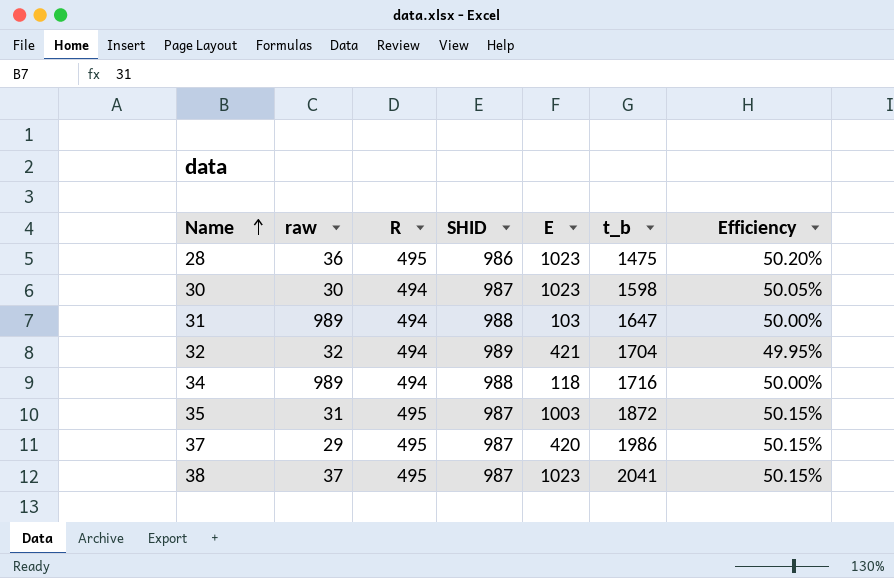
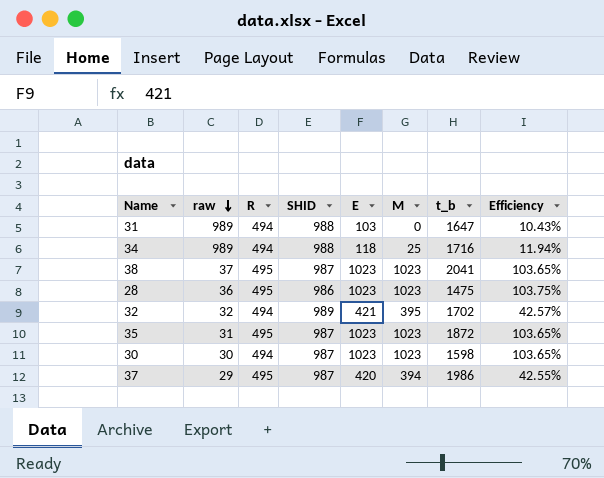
row order: Name ascending -> raw descending
column M | position: none -> 6
column Efficiency | formula: [R] / [SHID] -> [E] / [SHID]
32 | t_b: 1704 -> 1702
35 | E: 1003 -> 1023

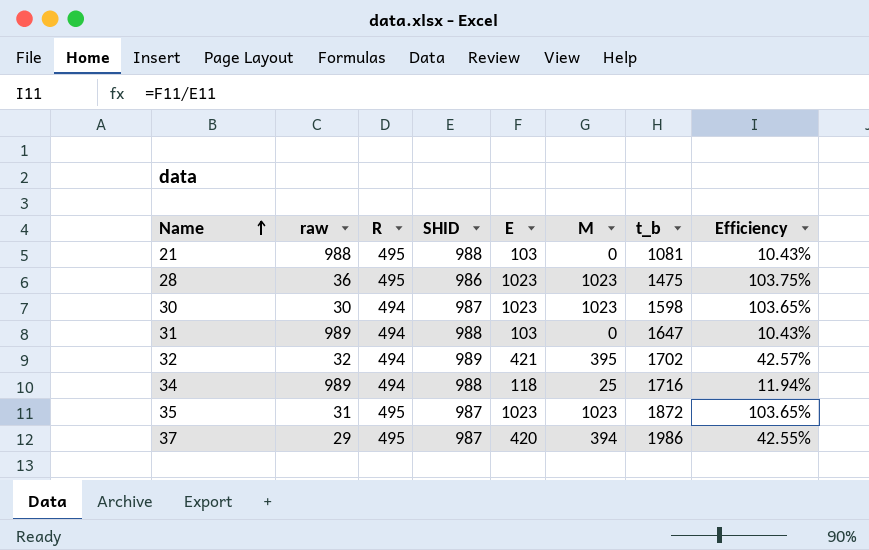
row order: raw descending -> Name ascending
row 38: 37 | 495 | 987 | 1023 | 1023 | 2041 | 103.65% -> none
row 21: none -> 988 | 495 | 988 | 103 | 0 | 1081 | 10.43%

